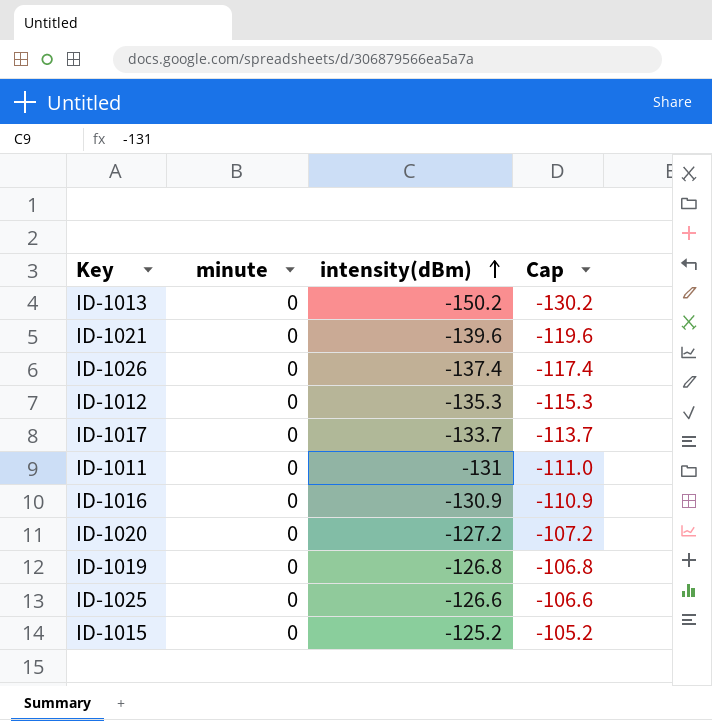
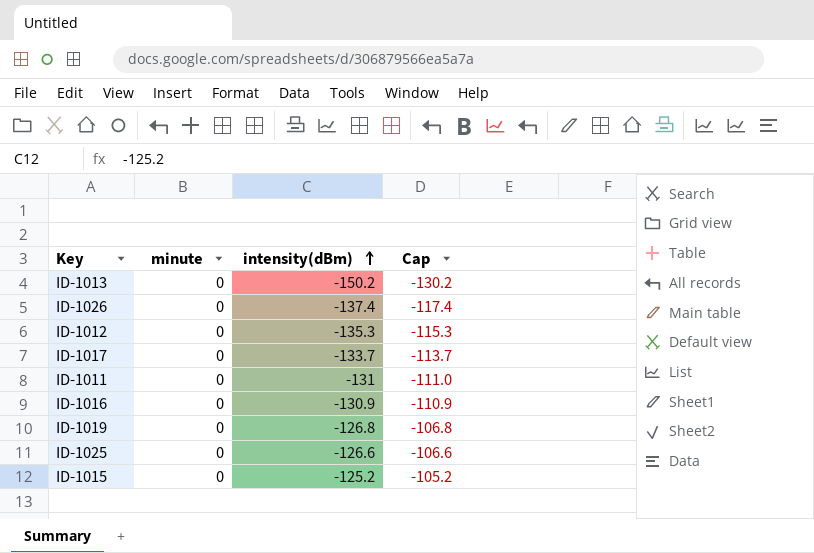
row ID-1021: 0 | -139.6 | -119.6 -> none
row ID-1020: 0 | -127.2 | -107.2 -> none

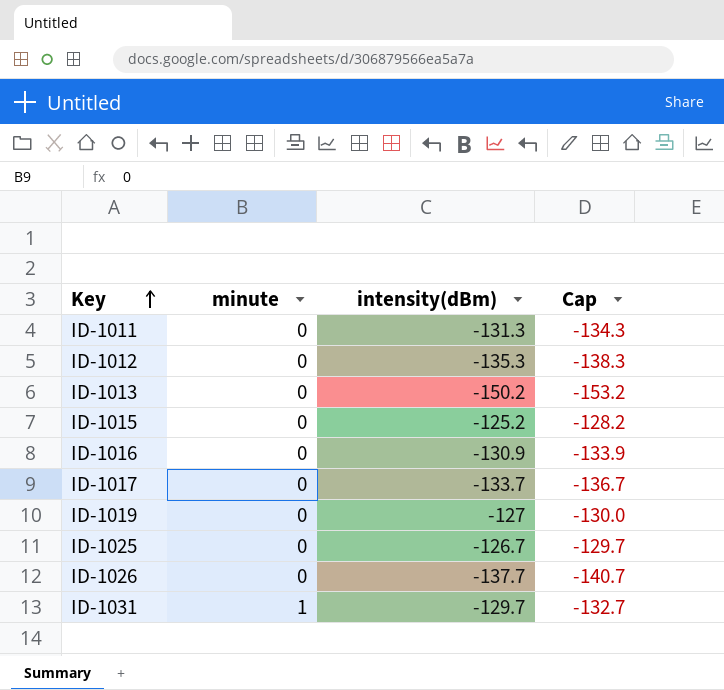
row order: intensity(dBm) ascending -> Key ascending
column Cap | formula: [intensity(dBm)] + 20 -> [intensity(dBm)] - 3
ID-1011 | intensity(dBm): -131 -> -131.3
ID-1019 | intensity(dBm): -126.8 -> -127
ID-1025 | intensity(dBm): -126.6 -> -126.7
ID-1026 | intensity(dBm): -137.4 -> -137.7
row ID-1031: none -> 1 | -129.7 | -132.7

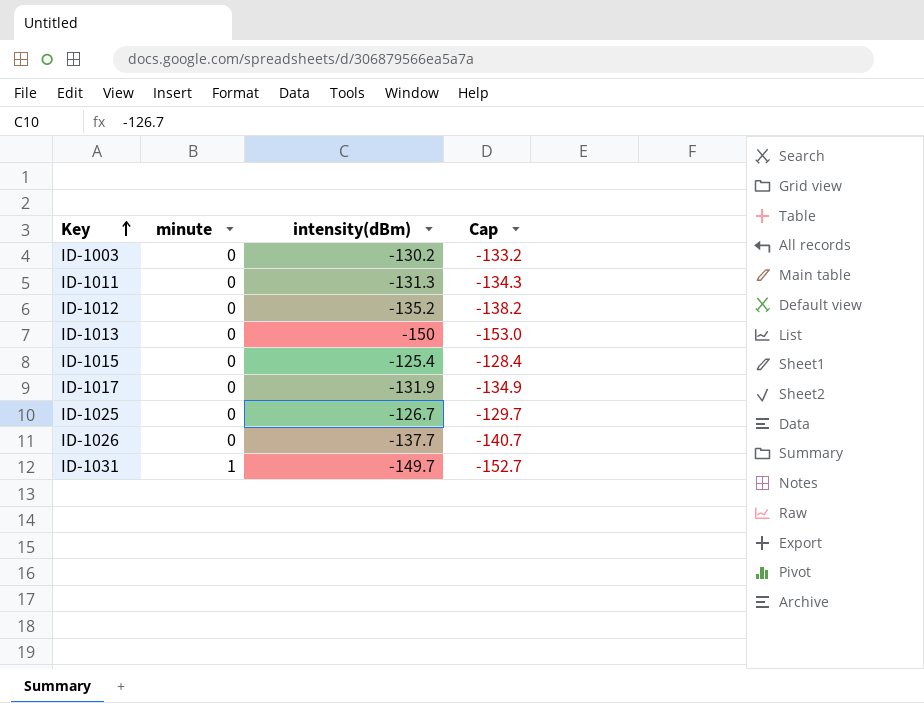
row ID-1016: 0 | -130.9 | -133.9 -> none
row ID-1019: 0 | -127 | -130.0 -> none
row ID-1003: none -> 0 | -130.2 | -133.2
ID-1012 | intensity(dBm): -135.3 -> -135.2
ID-1012 | Cap: -138.3 -> -138.2
ID-1013 | intensity(dBm): -150.2 -> -150
ID-1013 | Cap: -153.2 -> -153.0
ID-1015 | intensity(dBm): -125.2 -> -125.4
ID-1015 | Cap: -128.2 -> -128.4
ID-1017 | intensity(dBm): -133.7 -> -131.9
ID-1017 | Cap: -136.7 -> -134.9
ID-1031 | intensity(dBm): -129.7 -> -149.7
ID-1031 | Cap: -132.7 -> -152.7

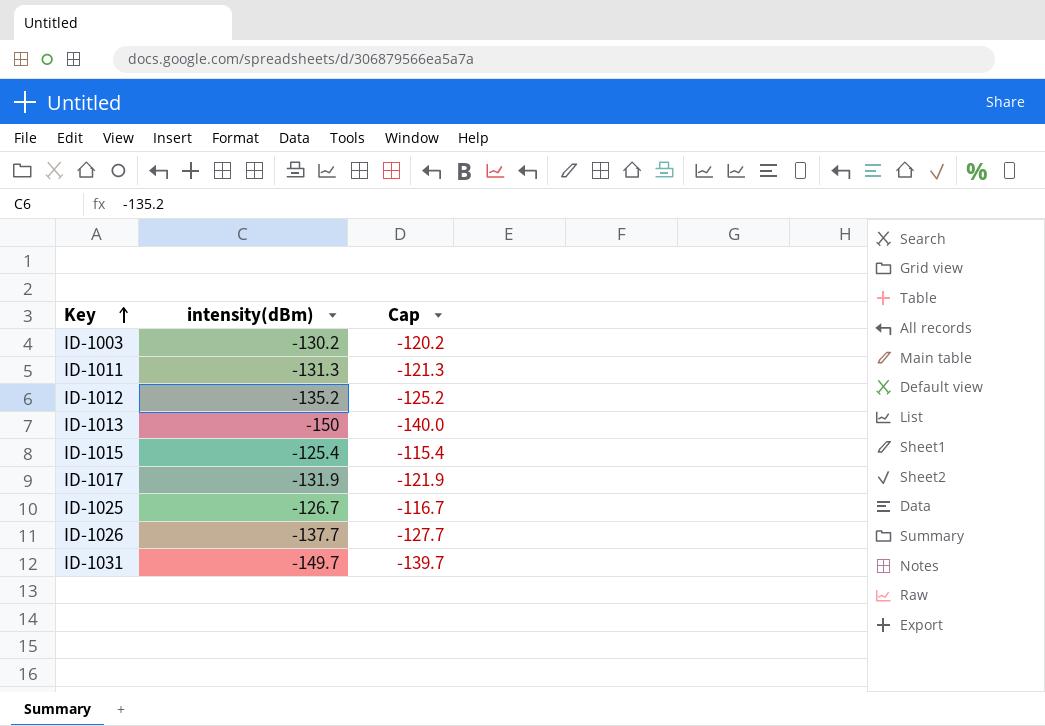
column minute | position: 2 -> none
column Cap | formula: [intensity(dBm)] - 3 -> [intensity(dBm)] + 10

